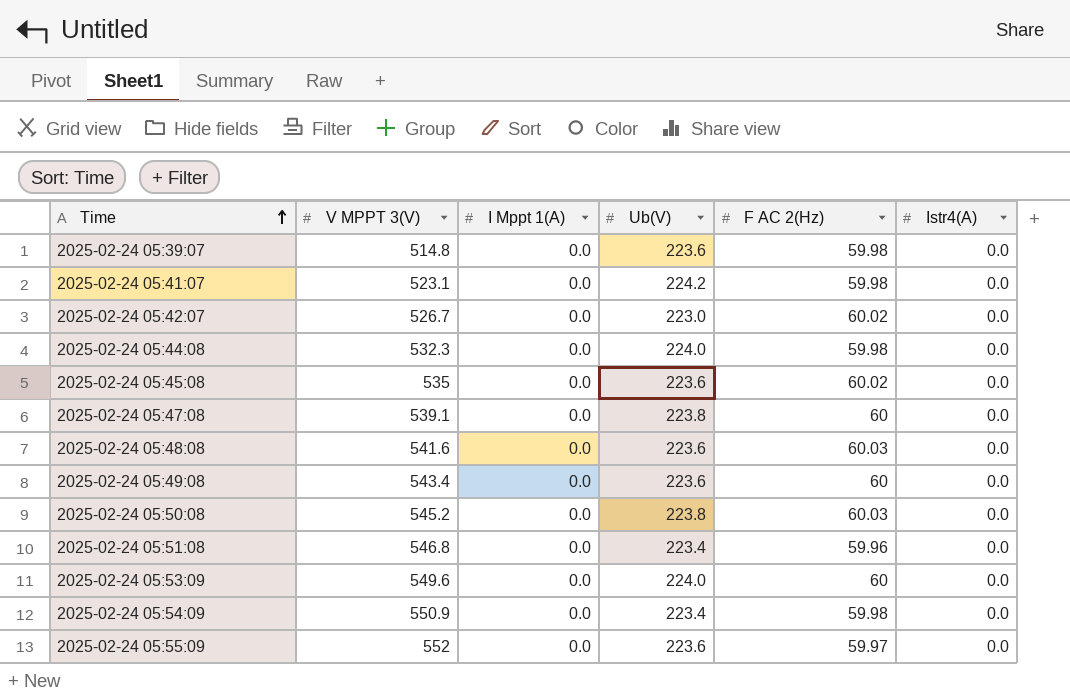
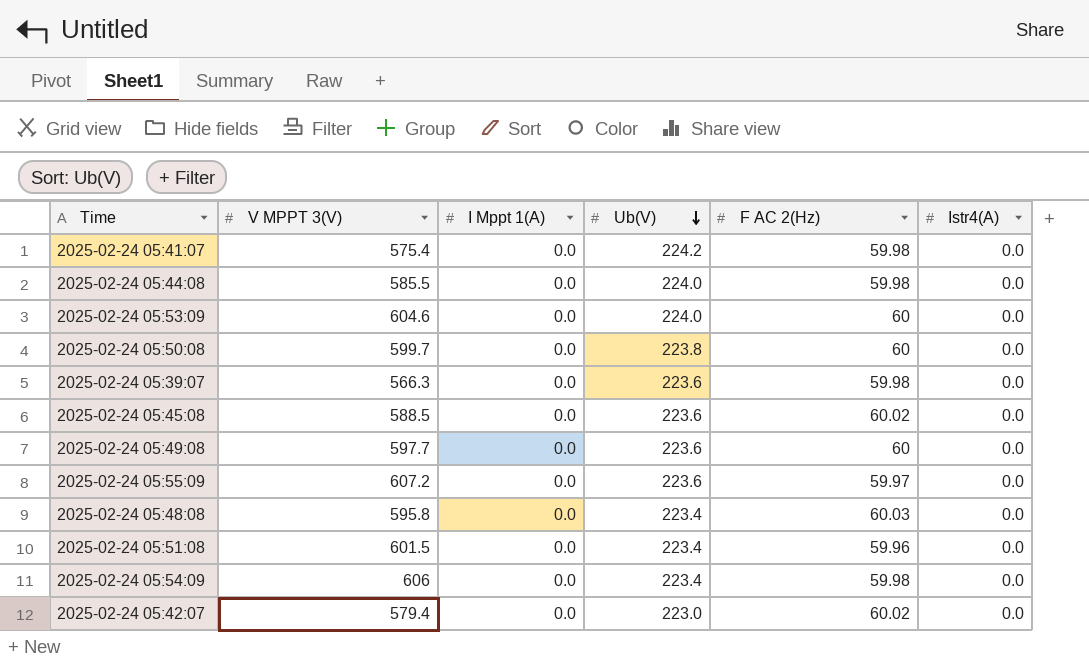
row order: Time ascending -> Ub(V) descending
row 2025-02-24 05:47:08: 539.1 | 0.0 | 223.8 | 60 | 0.0 -> none
2025-02-24 05:41:07 | V MPPT 3(V): 523.1 -> 575.4
2025-02-24 05:44:08 | V MPPT 3(V): 532.3 -> 585.5
2025-02-24 05:53:09 | V MPPT 3(V): 549.6 -> 604.6
2025-02-24 05:50:08 | V MPPT 3(V): 545.2 -> 599.7
2025-02-24 05:50:08 | F AC 2(Hz): 60.03 -> 60
2025-02-24 05:39:07 | V MPPT 3(V): 514.8 -> 566.3
2025-02-24 05:45:08 | V MPPT 3(V): 535 -> 588.5
2025-02-24 05:49:08 | V MPPT 3(V): 543.4 -> 597.7
2025-02-24 05:55:09 | V MPPT 3(V): 552 -> 607.2
2025-02-24 05:48:08 | V MPPT 3(V): 541.6 -> 595.8
2025-02-24 05:48:08 | Ub(V): 223.6 -> 223.4
2025-02-24 05:51:08 | V MPPT 3(V): 546.8 -> 601.5
2025-02-24 05:54:09 | V MPPT 3(V): 550.9 -> 606
2025-02-24 05:42:07 | V MPPT 3(V): 526.7 -> 579.4

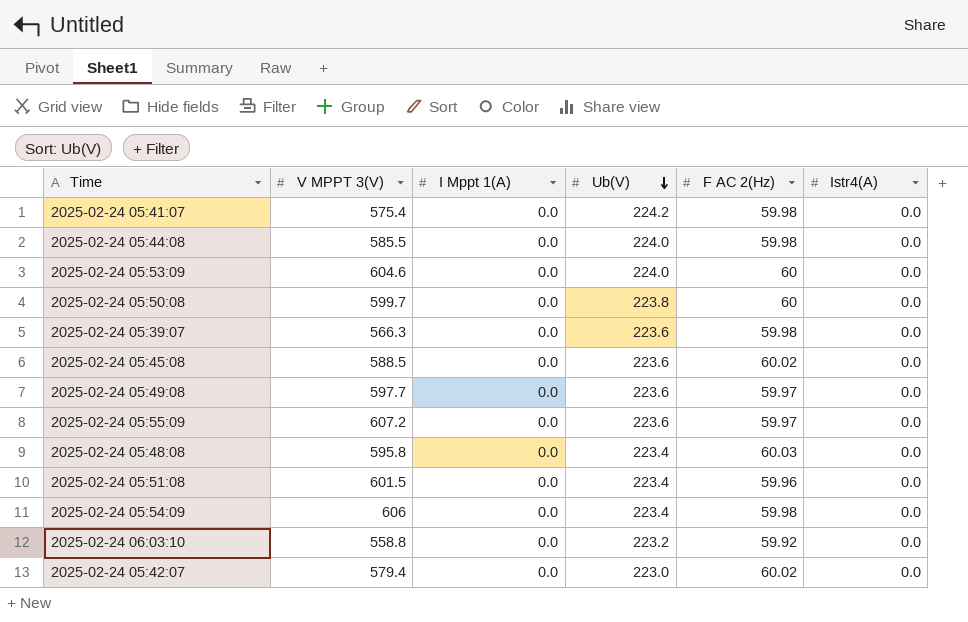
2025-02-24 05:49:08 | F AC 2(Hz): 60 -> 59.97
row 2025-02-24 06:03:10: none -> 558.8 | 0.0 | 223.2 | 59.92 | 0.0

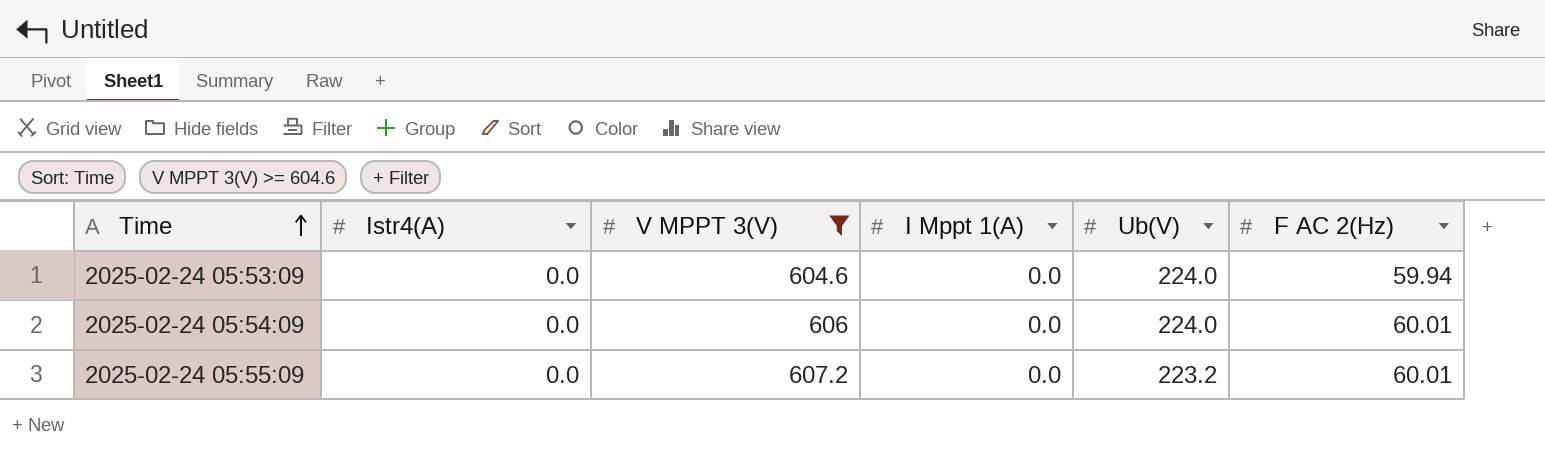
filter: none -> V MPPT 3(V) >= 604.6
row order: Ub(V) descending -> Time ascending
column Istr4(A) | position: 6 -> 2
2025-02-24 05:53:09 | F AC 2(Hz): 60 -> 59.94
2025-02-24 05:54:09 | Ub(V): 223.4 -> 224.0
2025-02-24 05:54:09 | F AC 2(Hz): 59.98 -> 60.01
2025-02-24 05:55:09 | Ub(V): 223.6 -> 223.2
2025-02-24 05:55:09 | F AC 2(Hz): 59.97 -> 60.01

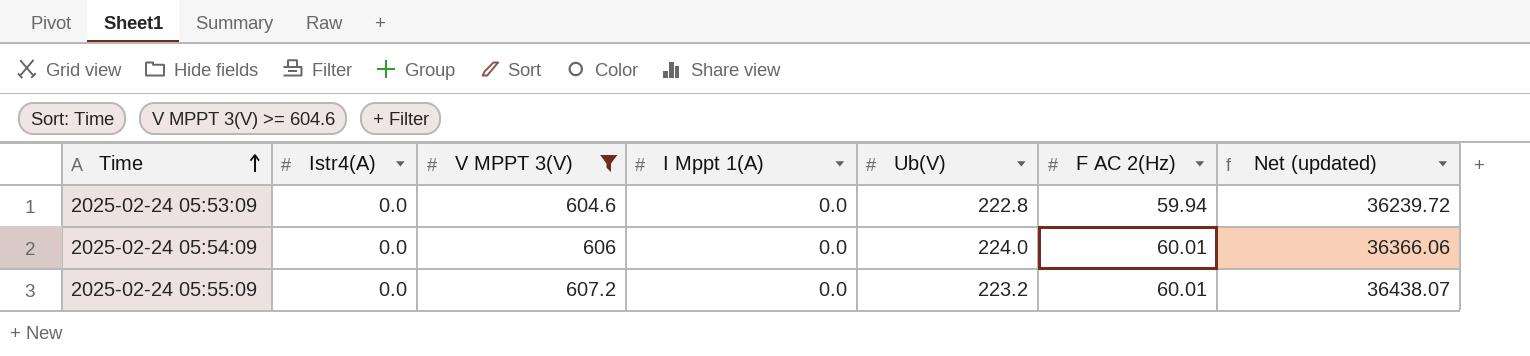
column Net (updated) | formula: none -> [V MPPT 3(V)] * [F AC 2(Hz)]
2025-02-24 05:53:09 | Ub(V): 224.0 -> 222.8

